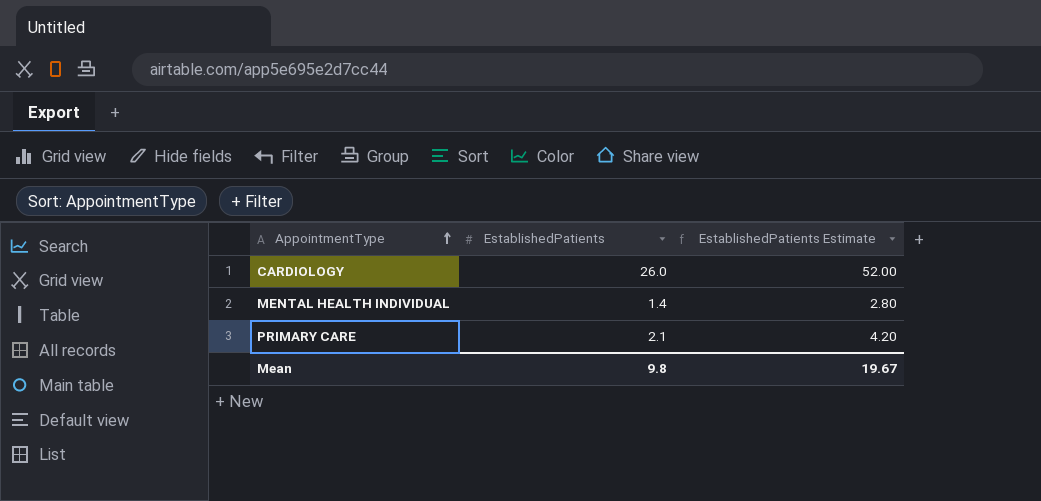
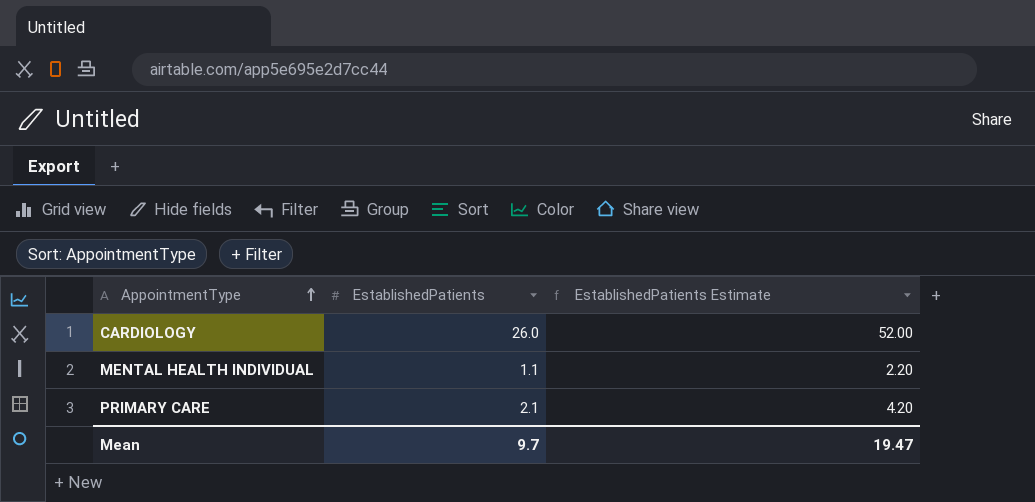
MENTAL HEALTH INDIVIDUAL | EstablishedPatients: 1.4 -> 1.1
MENTAL HEALTH INDIVIDUAL | EstablishedPatients Estimate: 2.80 -> 2.20
Mean | EstablishedPatients: 9.8 -> 9.7
Mean | EstablishedPatients Estimate: 19.67 -> 19.47

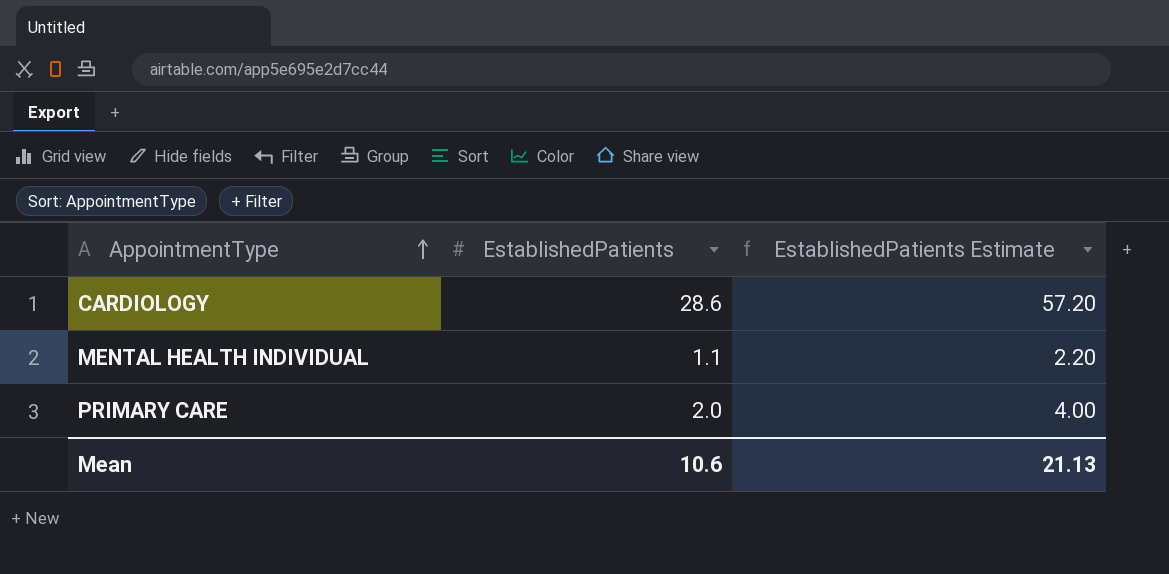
CARDIOLOGY | EstablishedPatients: 26.0 -> 28.6
CARDIOLOGY | EstablishedPatients Estimate: 52.00 -> 57.20
PRIMARY CARE | EstablishedPatients: 2.1 -> 2.0
PRIMARY CARE | EstablishedPatients Estimate: 4.20 -> 4.00
Mean | EstablishedPatients: 9.7 -> 10.6
Mean | EstablishedPatients Estimate: 19.47 -> 21.13

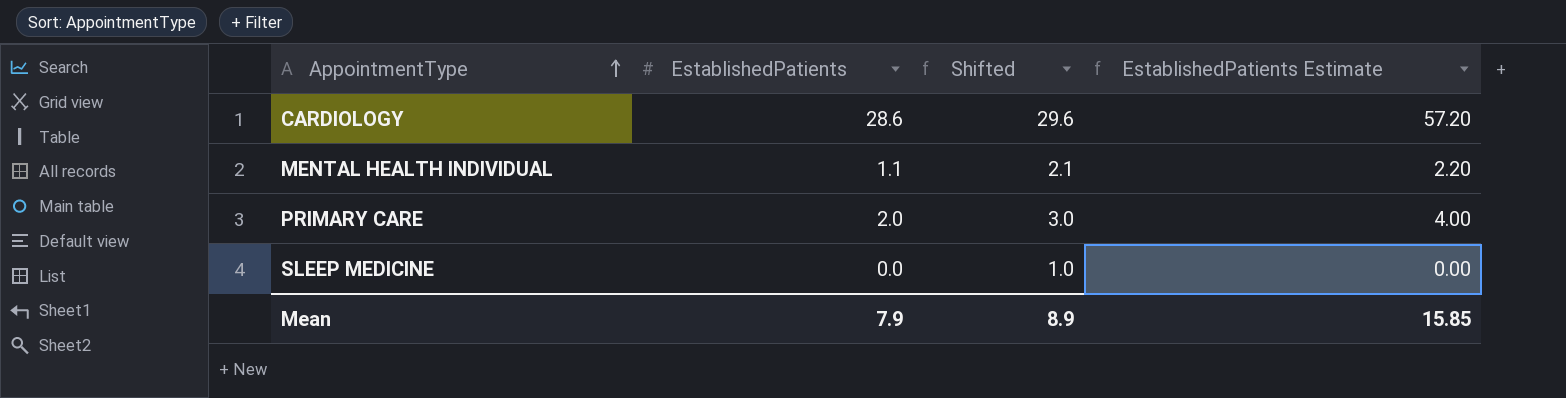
column Shifted | formula: none -> [EstablishedPatients] + 1
row SLEEP MEDICINE: none -> 0.0 | 1.0 | 0.00
Mean | EstablishedPatients: 10.6 -> 7.9
Mean | EstablishedPatients Estimate: 21.13 -> 15.85

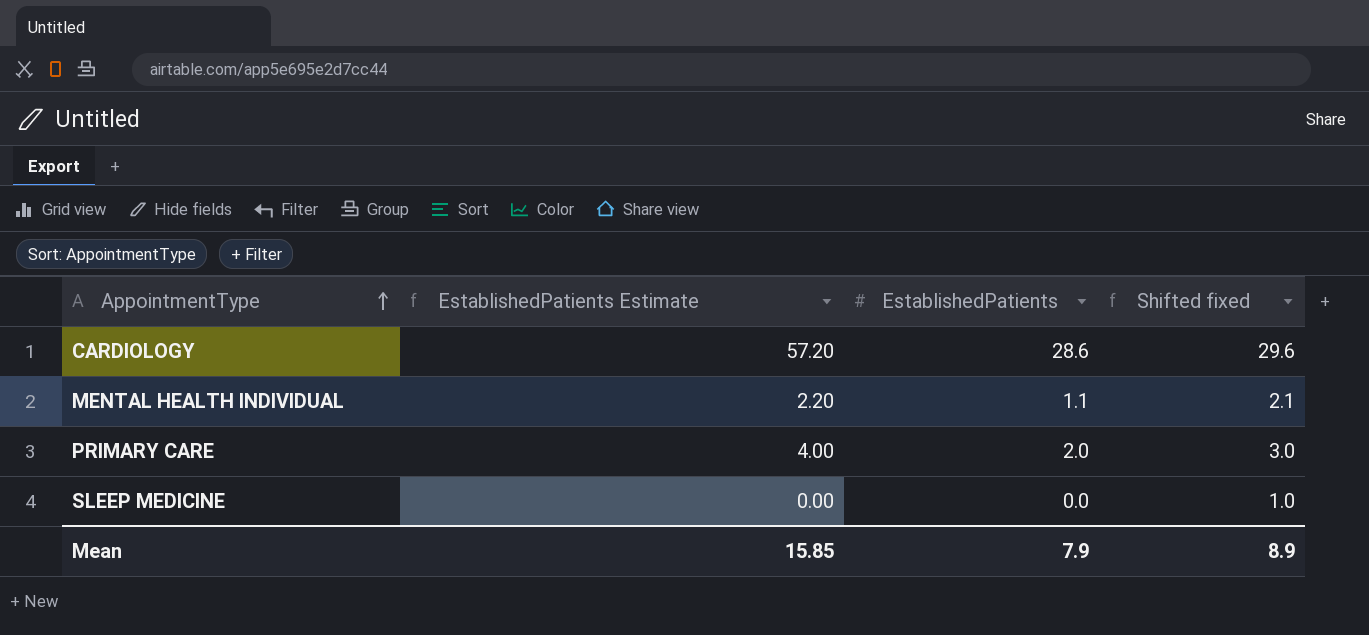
column EstablishedPatients Estimate | position: 4 -> 2
column name: Shifted -> Shifted fixed

